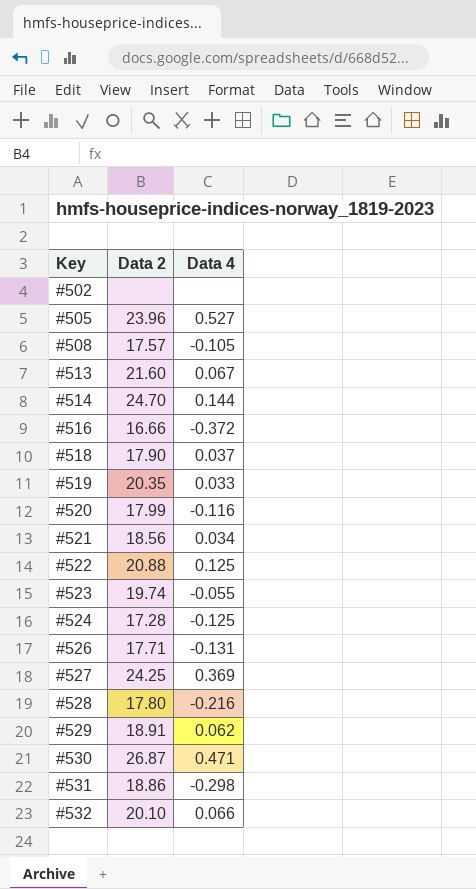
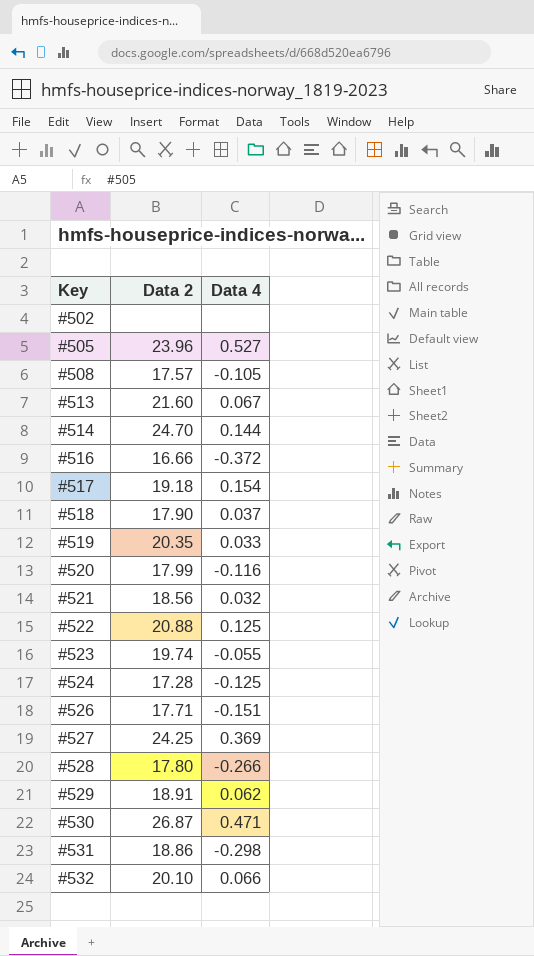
row #517: none -> 19.18 | 0.154
#521 | Data 4: 0.034 -> 0.032
#526 | Data 4: -0.131 -> -0.151
#528 | Data 4: -0.216 -> -0.266

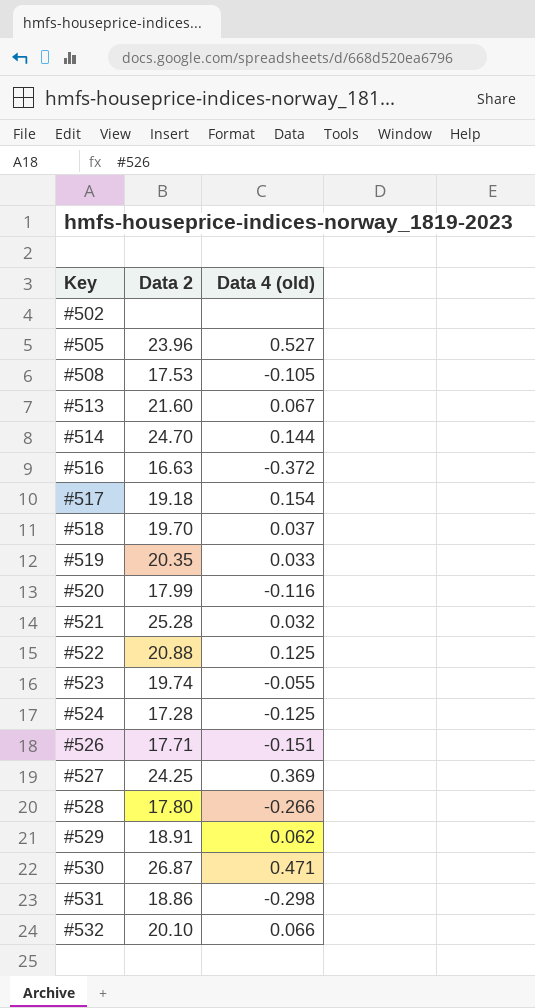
column name: Data 4 -> Data 4 (old)
#508 | Data 2: 17.57 -> 17.53
#516 | Data 2: 16.66 -> 16.63
#518 | Data 2: 17.90 -> 19.70
#521 | Data 2: 18.56 -> 25.28

